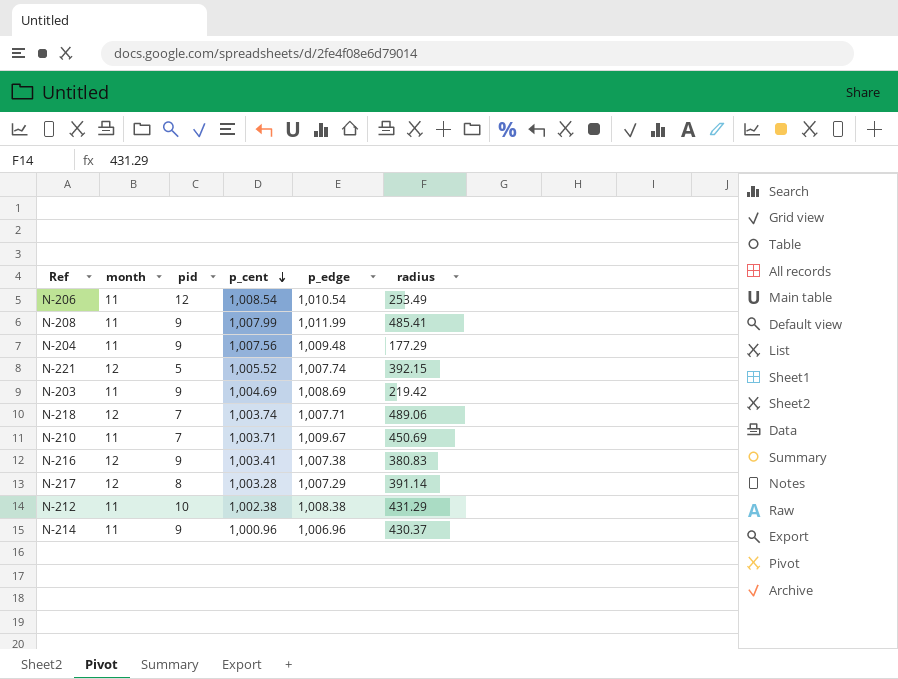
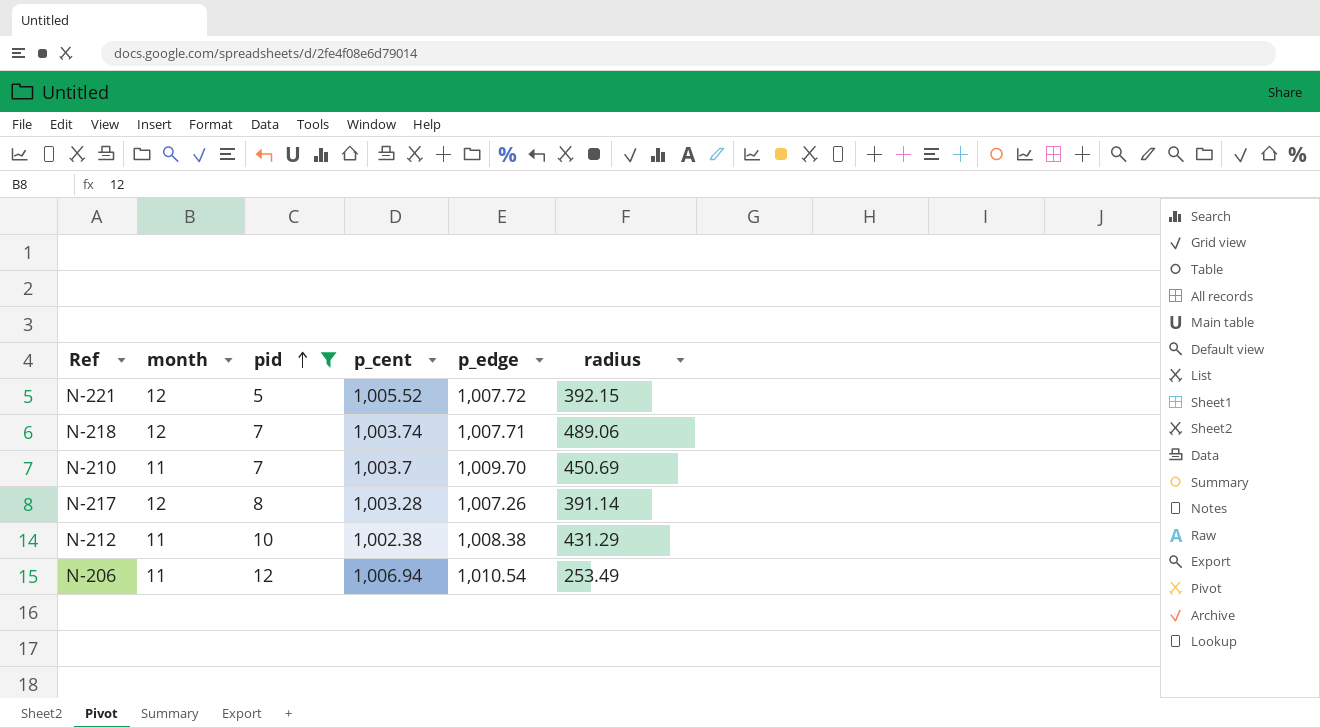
filter: none -> pid != 9
row order: p_cent descending -> pid ascending
N-221 | p_edge: 1,007.74 -> 1,007.72
N-210 | p_cent: 1,003.71 -> 1,003.7
N-210 | p_edge: 1,009.67 -> 1,009.70
N-217 | p_edge: 1,007.29 -> 1,007.26
N-206 | p_cent: 1,008.54 -> 1,006.94

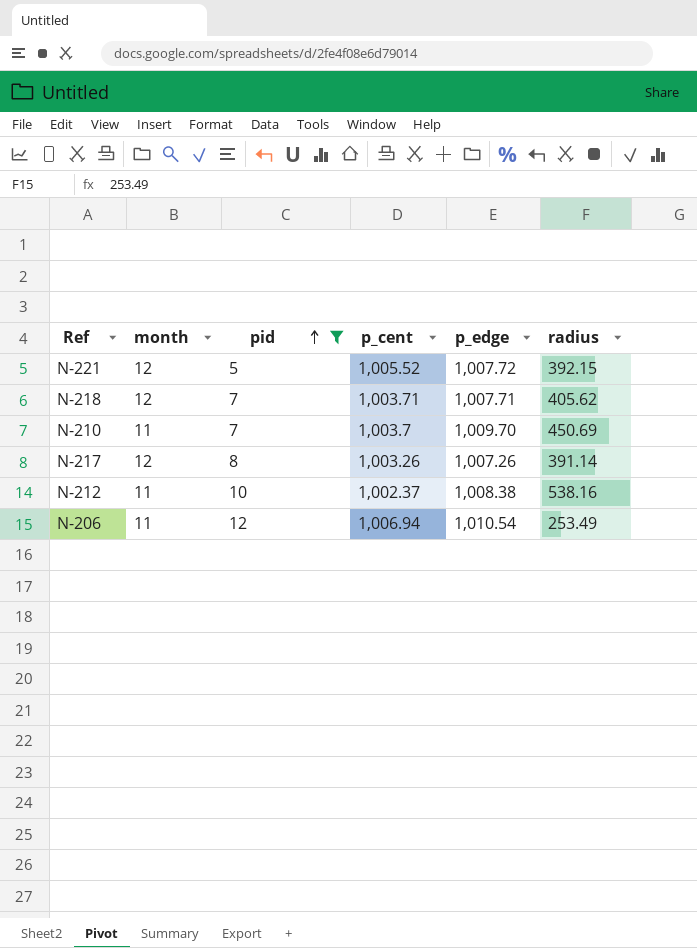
N-218 | p_cent: 1,003.74 -> 1,003.71
N-218 | radius: 489.06 -> 405.62
N-217 | p_cent: 1,003.28 -> 1,003.26
N-212 | p_cent: 1,002.38 -> 1,002.37
N-212 | radius: 431.29 -> 538.16

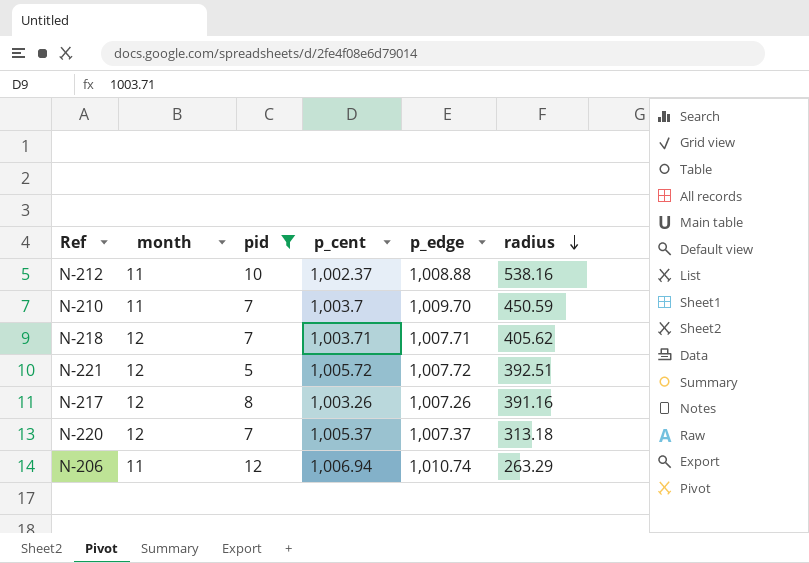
row order: pid ascending -> radius descending
N-212 | p_edge: 1,008.38 -> 1,008.88
N-210 | radius: 450.69 -> 450.59
N-221 | p_cent: 1,005.52 -> 1,005.72
N-221 | radius: 392.15 -> 392.51
N-217 | radius: 391.14 -> 391.16
row N-220: none -> 12 | 7 | 1,005.37 | 1,007.37 | 313.18
N-206 | p_edge: 1,010.54 -> 1,010.74
N-206 | radius: 253.49 -> 263.29

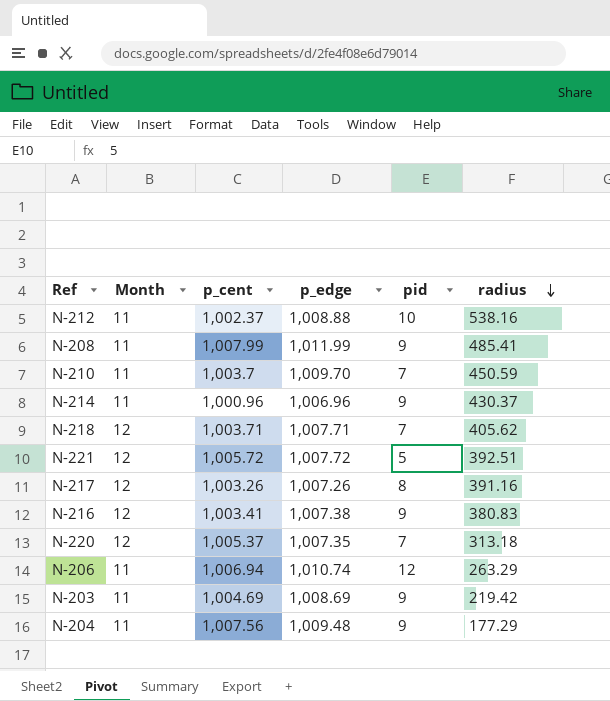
filter: pid != 9 -> none
column name: month -> Month
column pid | position: 3 -> 5
N-220 | p_edge: 1,007.37 -> 1,007.35

